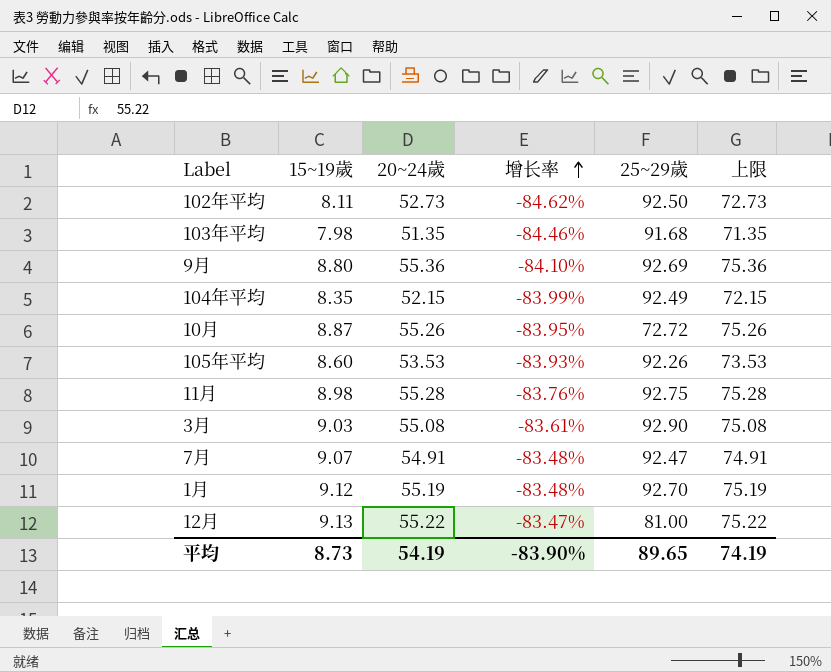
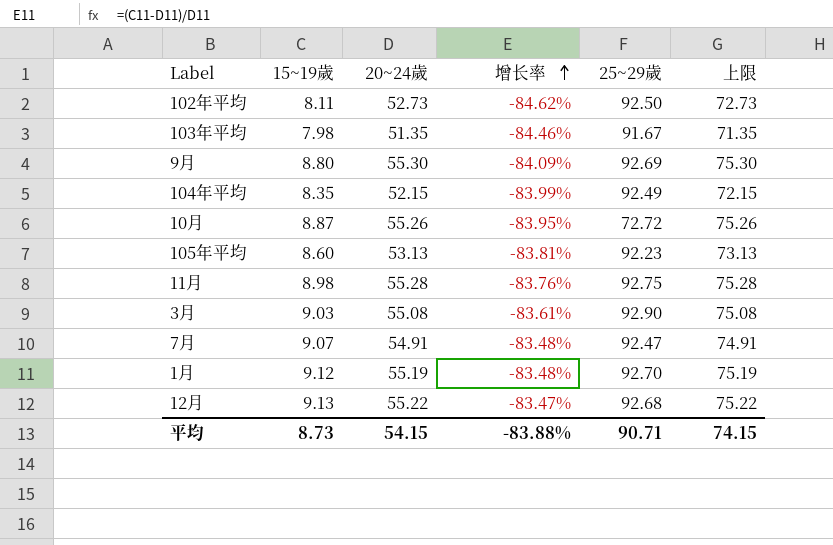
103年平均 | 25~29歲: 91.68 -> 91.67
9月 | 20~24歲: 55.36 -> 55.30
9月 | 增长率: -84.10% -> -84.09%
9月 | 上限: 75.36 -> 75.30
105年平均 | 20~24歲: 53.53 -> 53.13
105年平均 | 增长率: -83.93% -> -83.81%
105年平均 | 25~29歲: 92.26 -> 92.23
105年平均 | 上限: 73.53 -> 73.13
12月 | 25~29歲: 81.00 -> 92.68
平均 | 20~24歲: 54.19 -> 54.15
平均 | 增长率: -83.90% -> -83.88%
平均 | 25~29歲: 89.65 -> 90.71
平均 | 上限: 74.19 -> 74.15

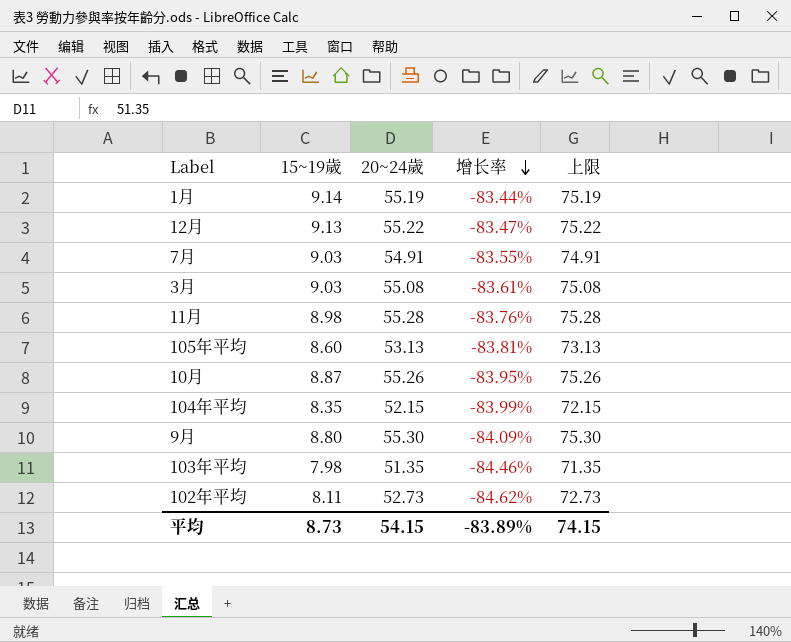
row order: 增长率 ascending -> 增长率 descending
column 25~29歲 | position: 5 -> none
1月 | 15~19歲: 9.12 -> 9.14
1月 | 增长率: -83.48% -> -83.44%
7月 | 15~19歲: 9.07 -> 9.03
7月 | 增长率: -83.48% -> -83.55%
平均 | 增长率: -83.88% -> -83.89%

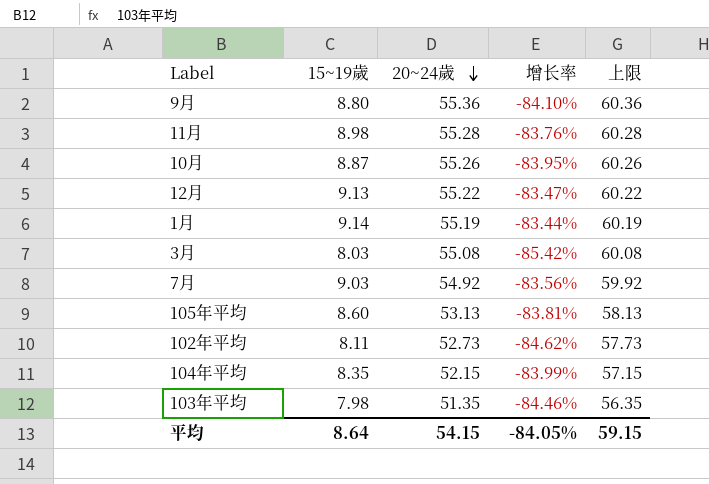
row order: 增长率 descending -> 20~24歲 descending
column 上限 | formula: [20~24歲] + 20 -> [20~24歲] + 5
9月 | 20~24歲: 55.30 -> 55.36
9月 | 增长率: -84.09% -> -84.10%
3月 | 15~19歲: 9.03 -> 8.03
3月 | 增长率: -83.61% -> -85.42%
7月 | 20~24歲: 54.91 -> 54.92
7月 | 增长率: -83.55% -> -83.56%
平均 | 15~19歲: 8.73 -> 8.64
平均 | 增长率: -83.89% -> -84.05%
平均 | 上限: 74.15 -> 59.15

